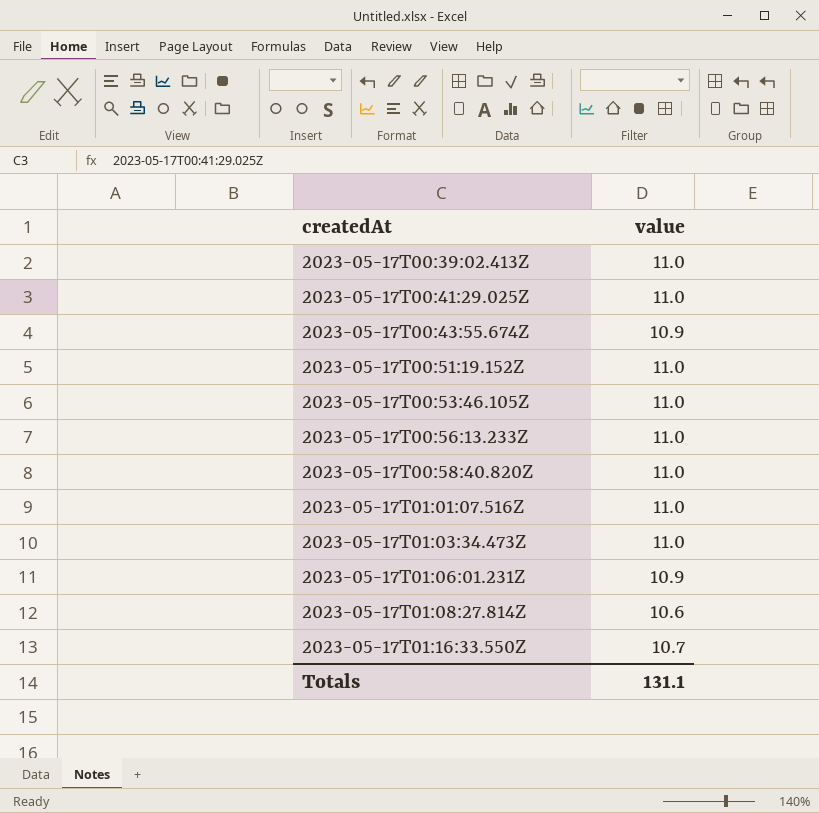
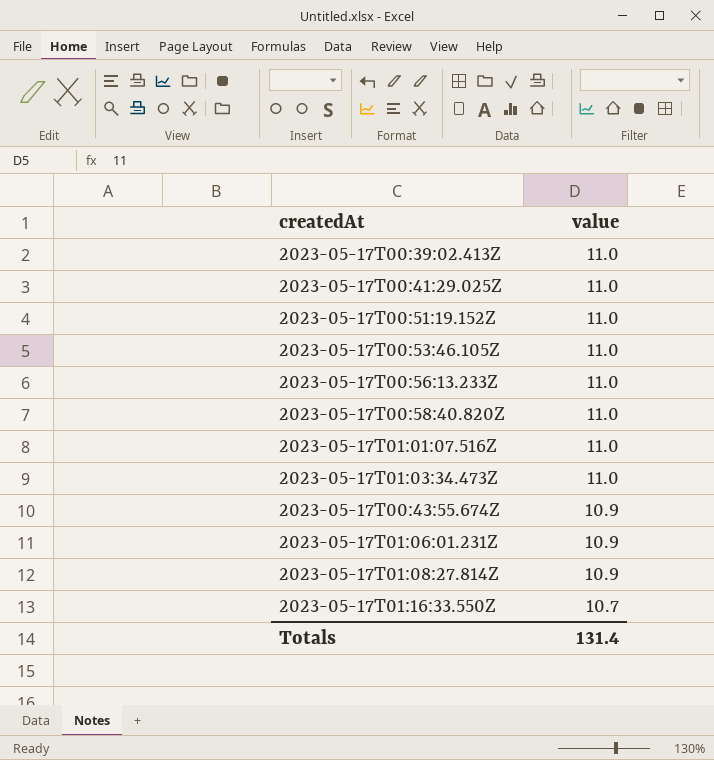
row order: createdAt ascending -> value descending
2023-05-17T01:08:27.814Z | value: 10.6 -> 10.9
Totals | value: 131.1 -> 131.4

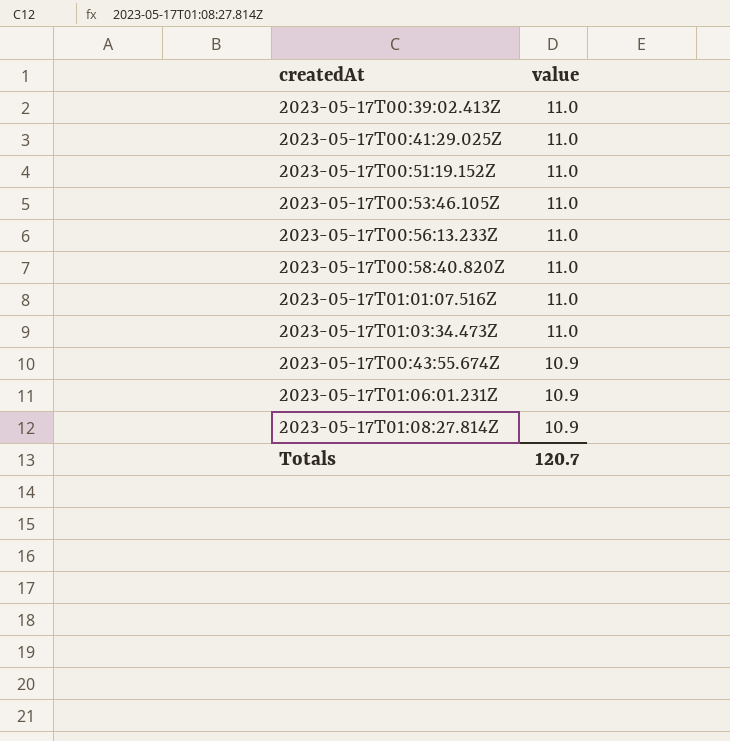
row 2023-05-17T01:16:33.550Z: 10.7 -> none
Totals | value: 131.4 -> 120.7

